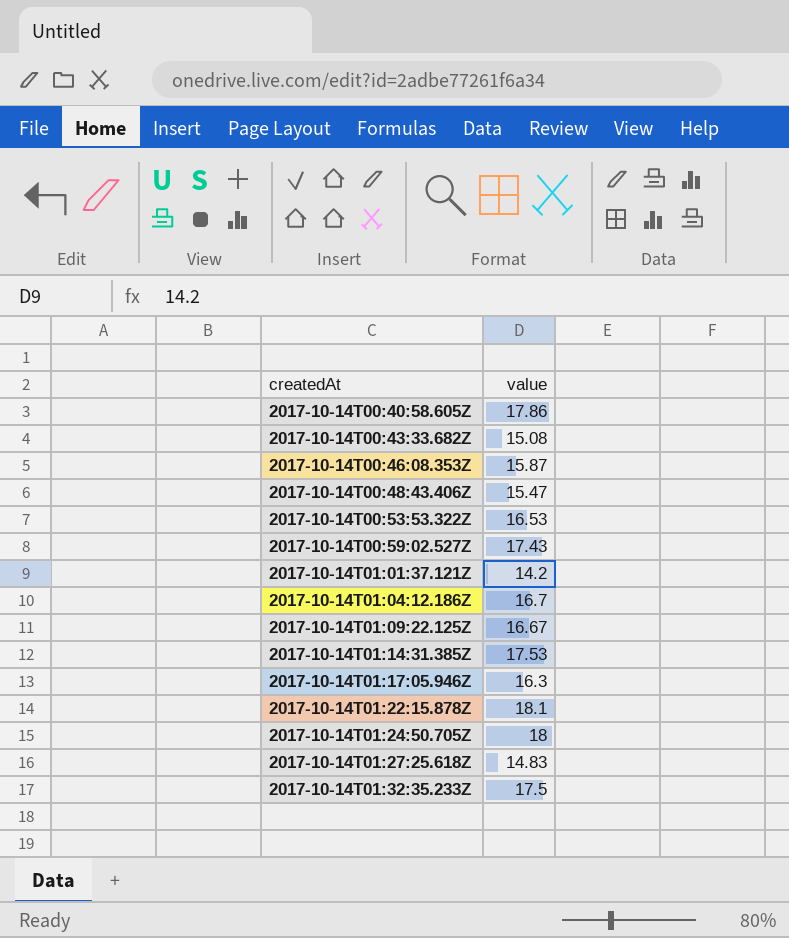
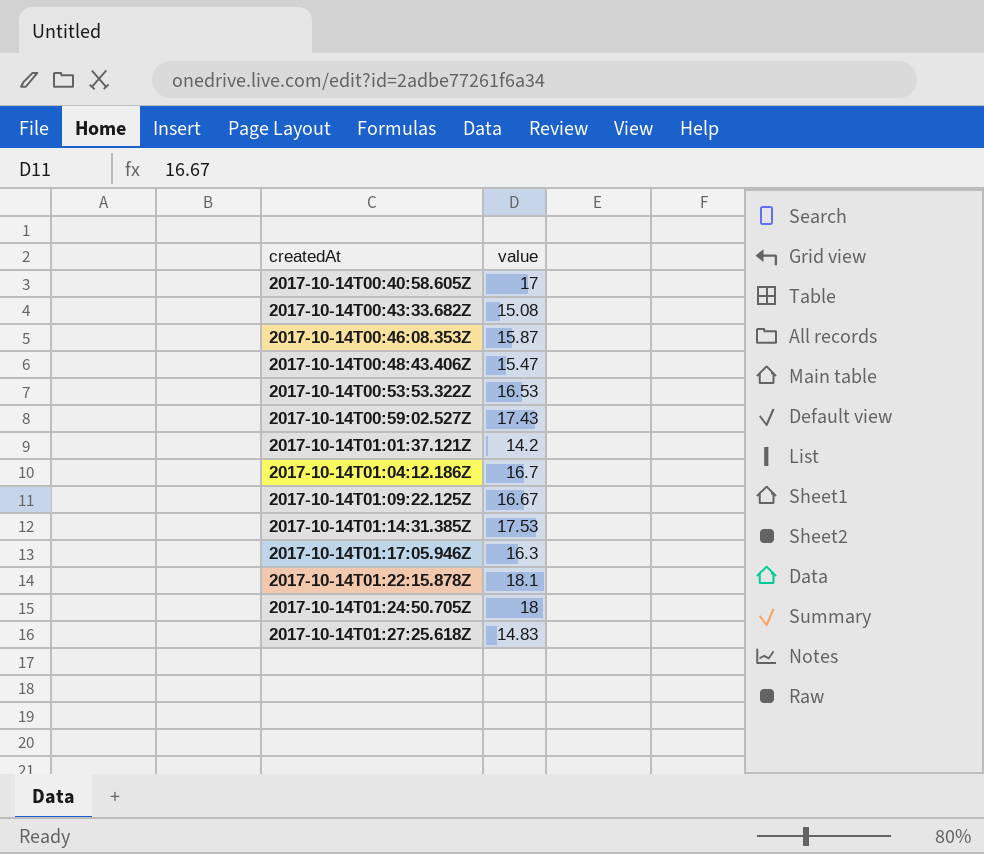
row 2017-10-14T01:32:35.233Z: 17.5 -> none
2017-10-14T00:40:58.605Z | value: 17.86 -> 17

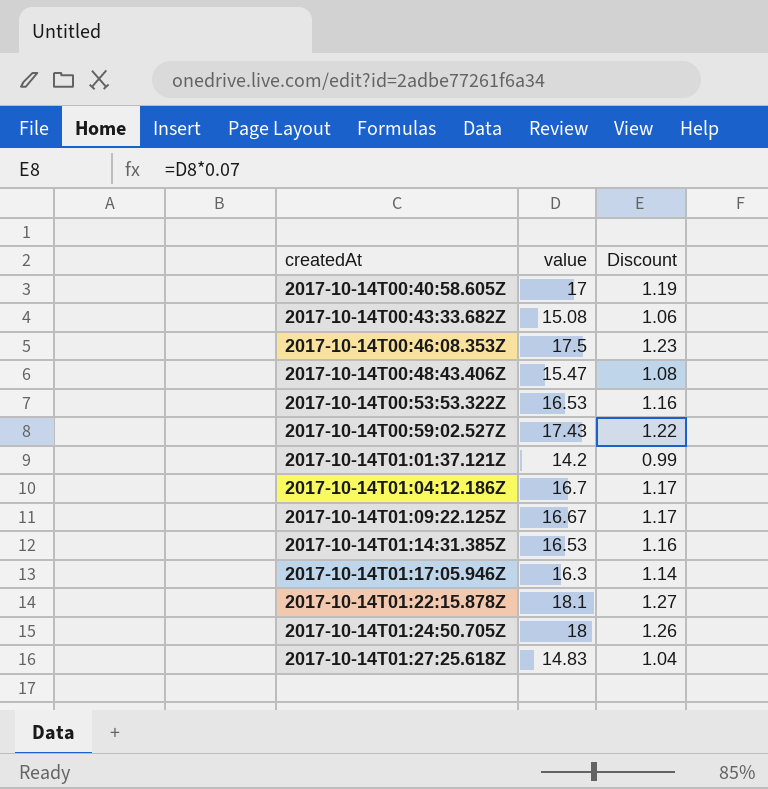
column Discount | formula: none -> [value] * 0.07
2017-10-14T00:46:08.353Z | value: 15.87 -> 17.5
2017-10-14T01:14:31.385Z | value: 17.53 -> 16.53

